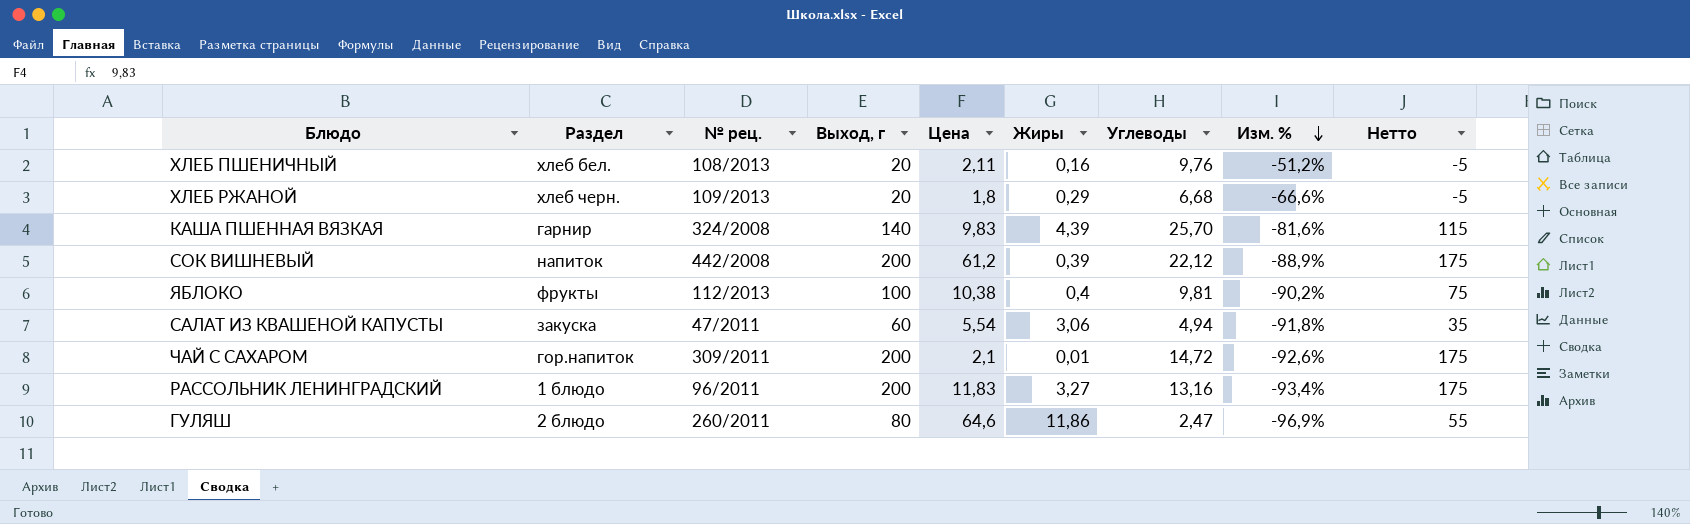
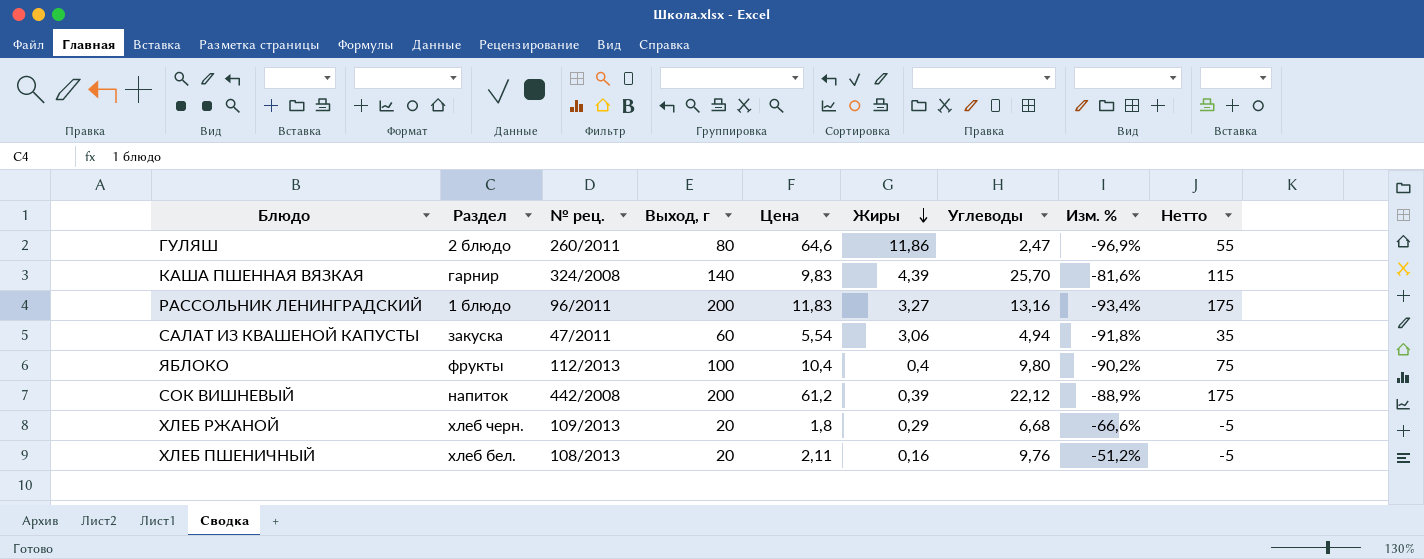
row order: Изм. % descending -> Жиры descending
row ЧАЙ С САХАРОМ: гор.напиток | 309/2011 | 200 | 2,1 | 0,01 | 14,72 | -92,6% | 175 -> none
ЯБЛОКО | Цена: 10,38 -> 10,4
ЯБЛОКО | Углеводы: 9,81 -> 9,80

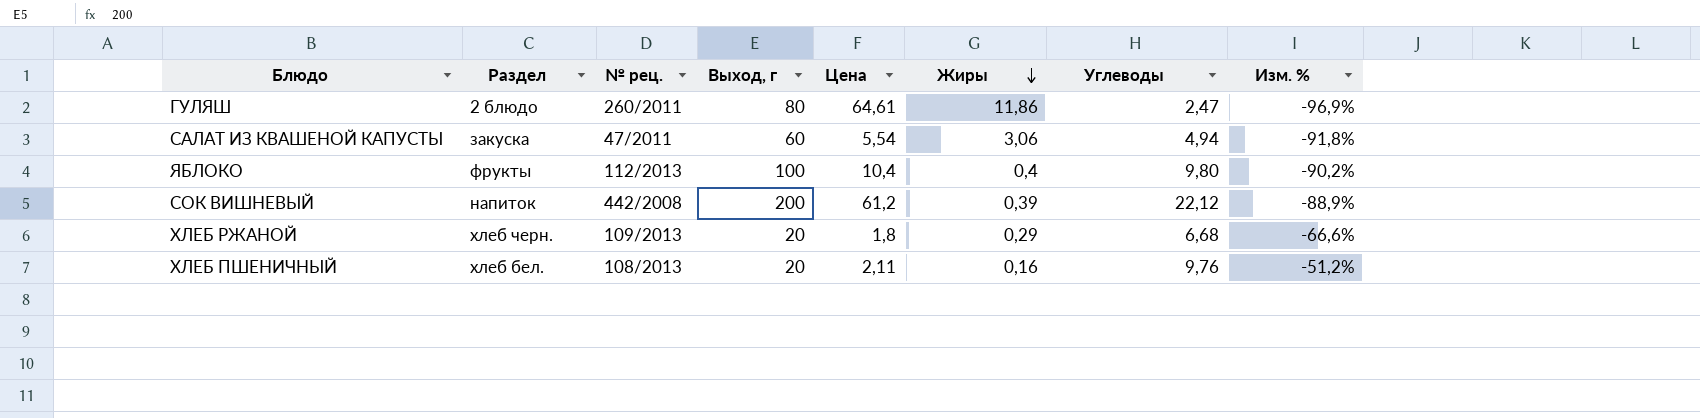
column Нетто | formula: [Выход, г] - 25 -> none
row КАША ПШЕННАЯ ВЯЗКАЯ: гарнир | 324/2008 | 140 | 9,83 | 4,39 | 25,70 | -81,6% | 115 -> none
row РАССОЛЬНИК ЛЕНИНГРАДСКИЙ: 1 блюдо | 96/2011 | 200 | 11,83 | 3,27 | 13,16 | -93,4% | 175 -> none
ГУЛЯШ | Цена: 64,6 -> 64,61

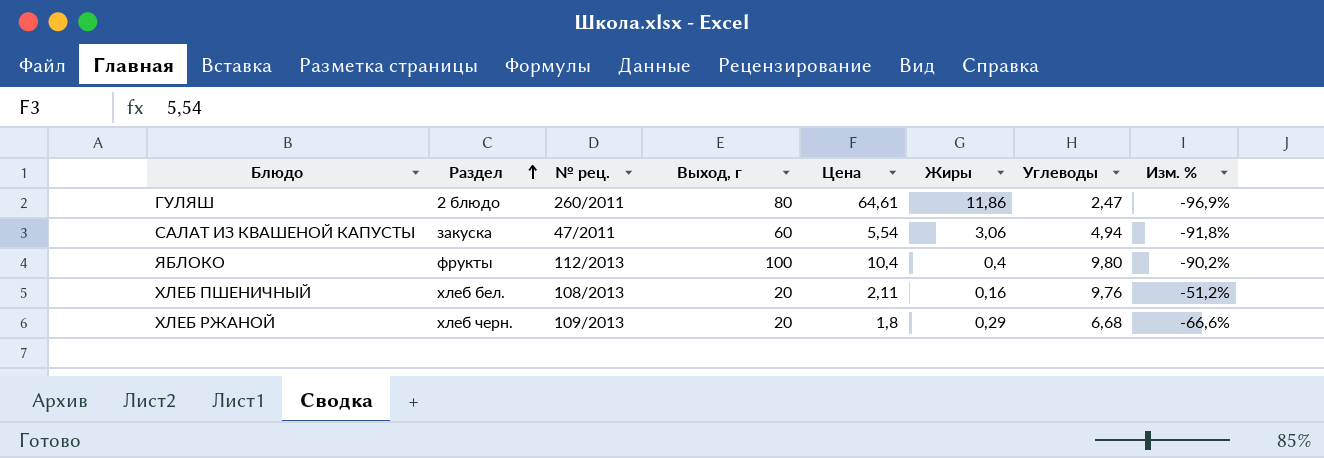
row order: Жиры descending -> Раздел ascending
row СОК ВИШНЕВЫЙ: напиток | 442/2008 | 200 | 61,2 | 0,39 | 22,12 | -88,9% -> none

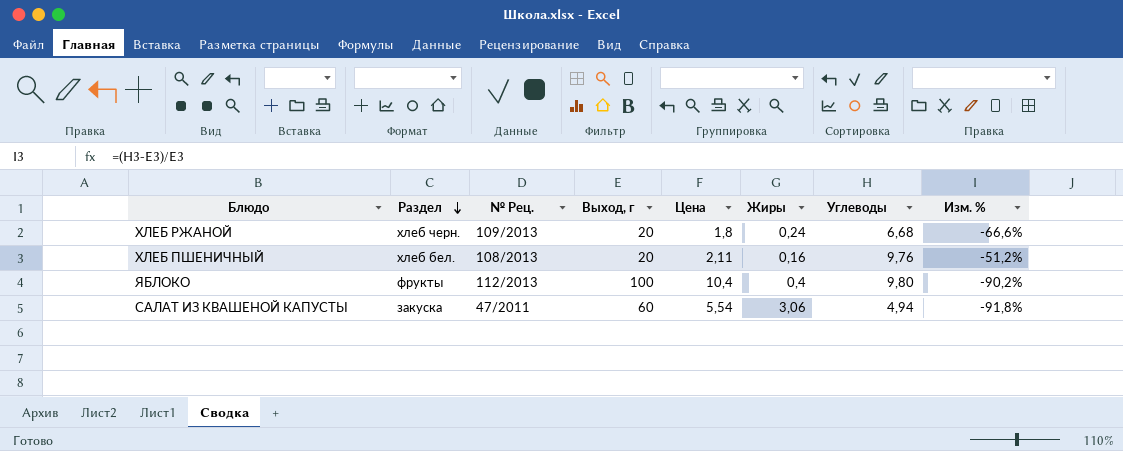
row order: Раздел ascending -> Раздел descending
column name: № рец. -> № Рец.
row ГУЛЯШ: 2 блюдо | 260/2011 | 80 | 64,61 | 11,86 | 2,47 | -96,9% -> none
ХЛЕБ РЖАНОЙ | Жиры: 0,29 -> 0,24

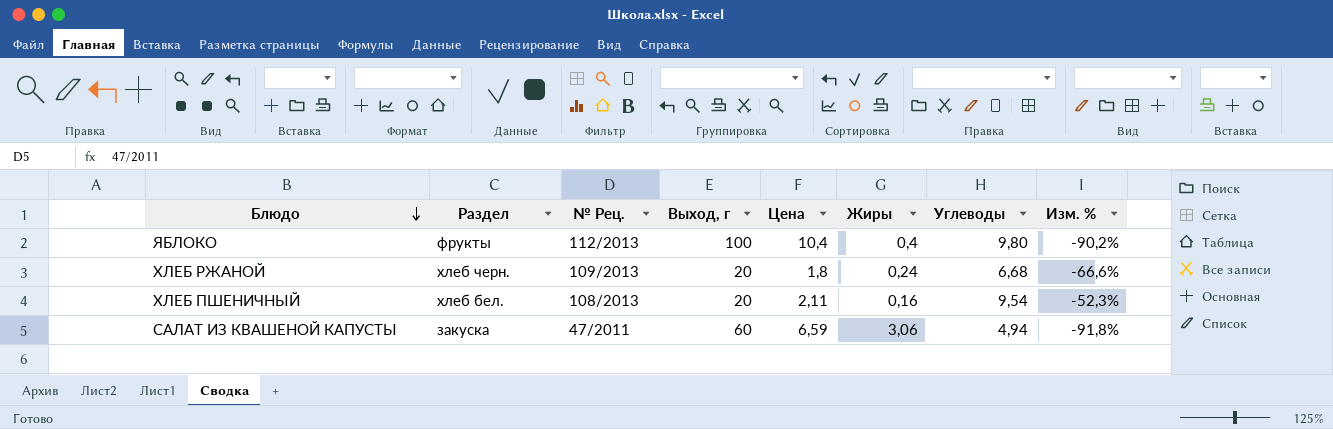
row order: Раздел descending -> Блюдо descending
ХЛЕБ ПШЕНИЧНЫЙ | Углеводы: 9,76 -> 9,54
ХЛЕБ ПШЕНИЧНЫЙ | Изм. %: -51,2% -> -52,3%
САЛАТ ИЗ КВАШЕНОЙ КАПУСТЫ | Цена: 5,54 -> 6,59

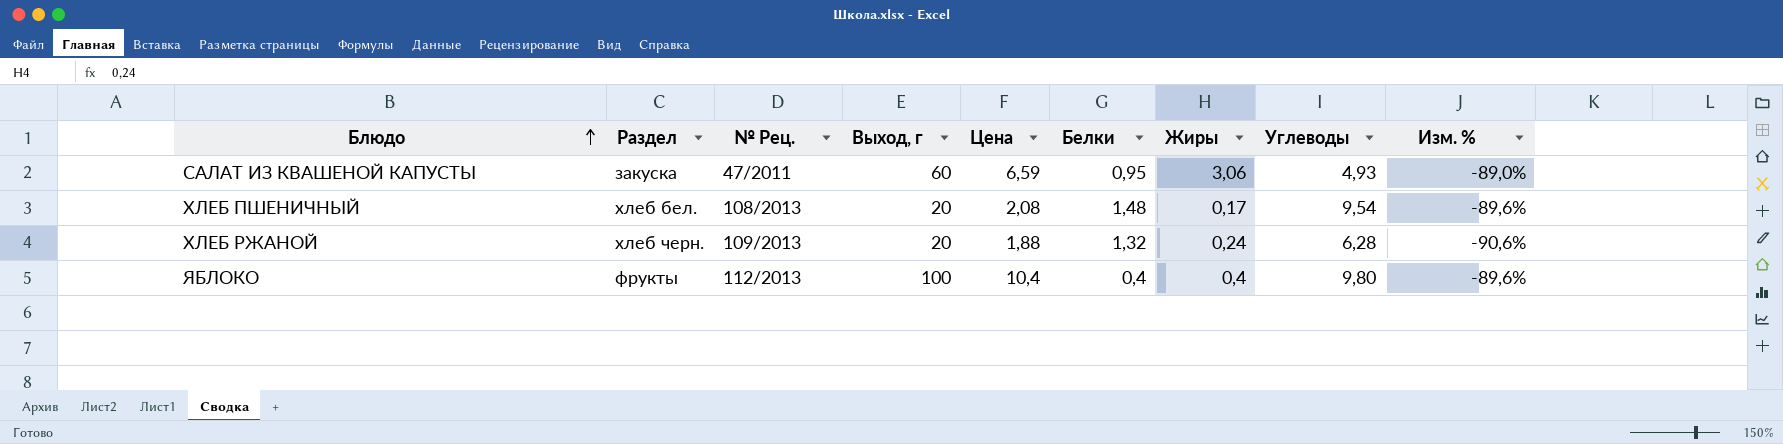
row order: Блюдо descending -> Блюдо ascending
column Белки | position: none -> 6
column Изм. % | formula: ([Углеводы] - [Выход, г]) / [Выход, г] -> ([Цена] - [Выход, г]) / [Выход, г]
САЛАТ ИЗ КВАШЕНОЙ КАПУСТЫ | Углеводы: 4,94 -> 4,93
ХЛЕБ ПШЕНИЧНЫЙ | Цена: 2,11 -> 2,08
ХЛЕБ ПШЕНИЧНЫЙ | Жиры: 0,16 -> 0,17
ХЛЕБ РЖАНОЙ | Цена: 1,8 -> 1,88
ХЛЕБ РЖАНОЙ | Углеводы: 6,68 -> 6,28

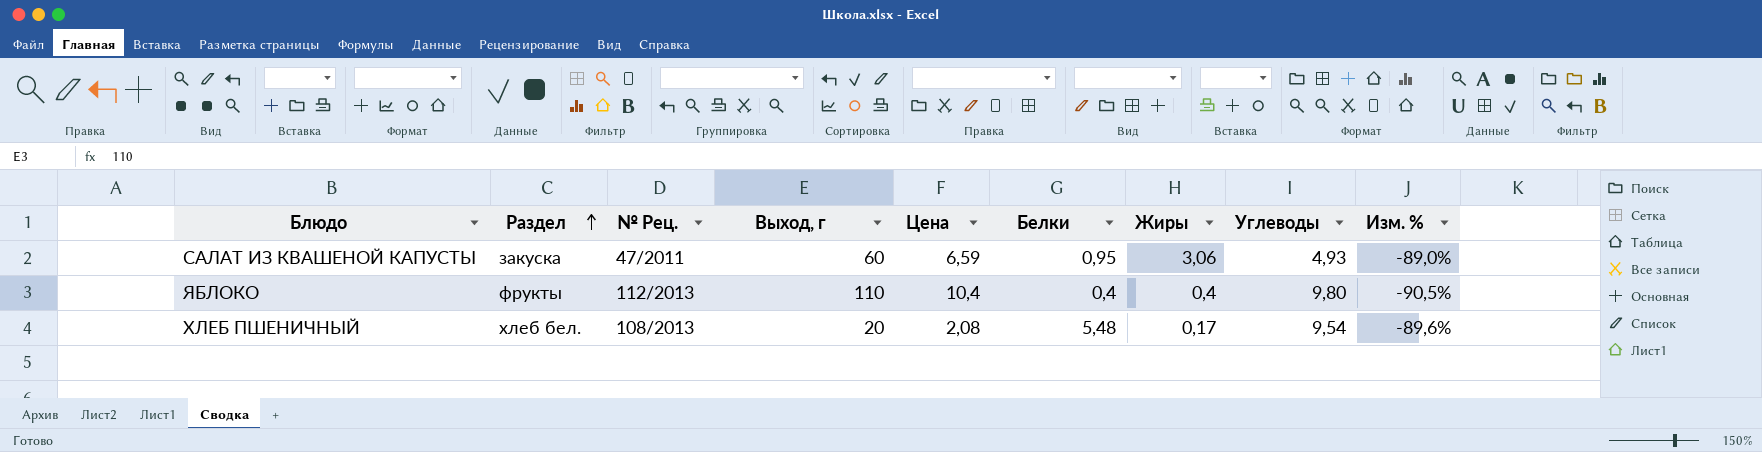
row order: Блюдо ascending -> Раздел ascending
row ХЛЕБ РЖАНОЙ: хлеб черн. | 109/2013 | 20 | 1,88 | 1,32 | 0,24 | 6,28 | -90,6% -> none
ЯБЛОКО | Выход, г: 100 -> 110
ЯБЛОКО | Изм. %: -89,6% -> -90,5%
ХЛЕБ ПШЕНИЧНЫЙ | Белки: 1,48 -> 5,48

